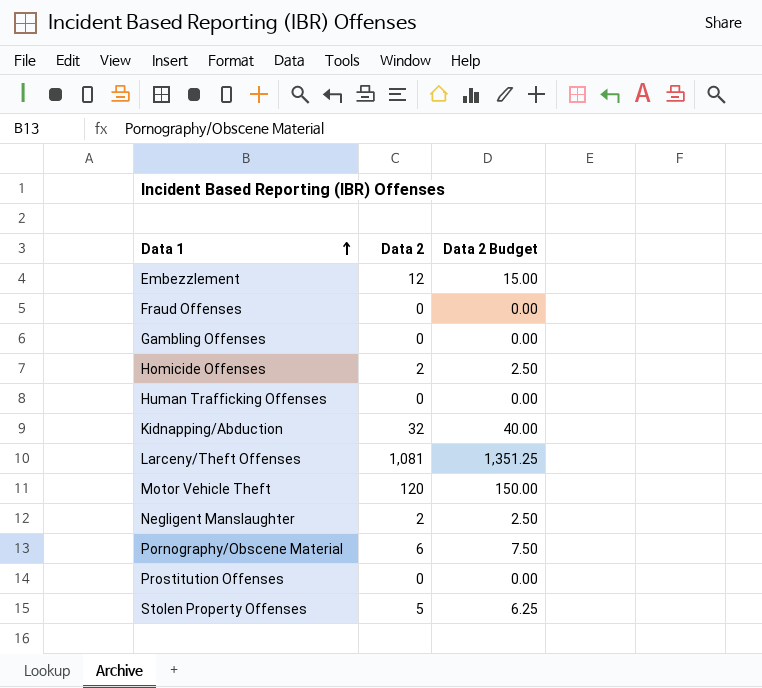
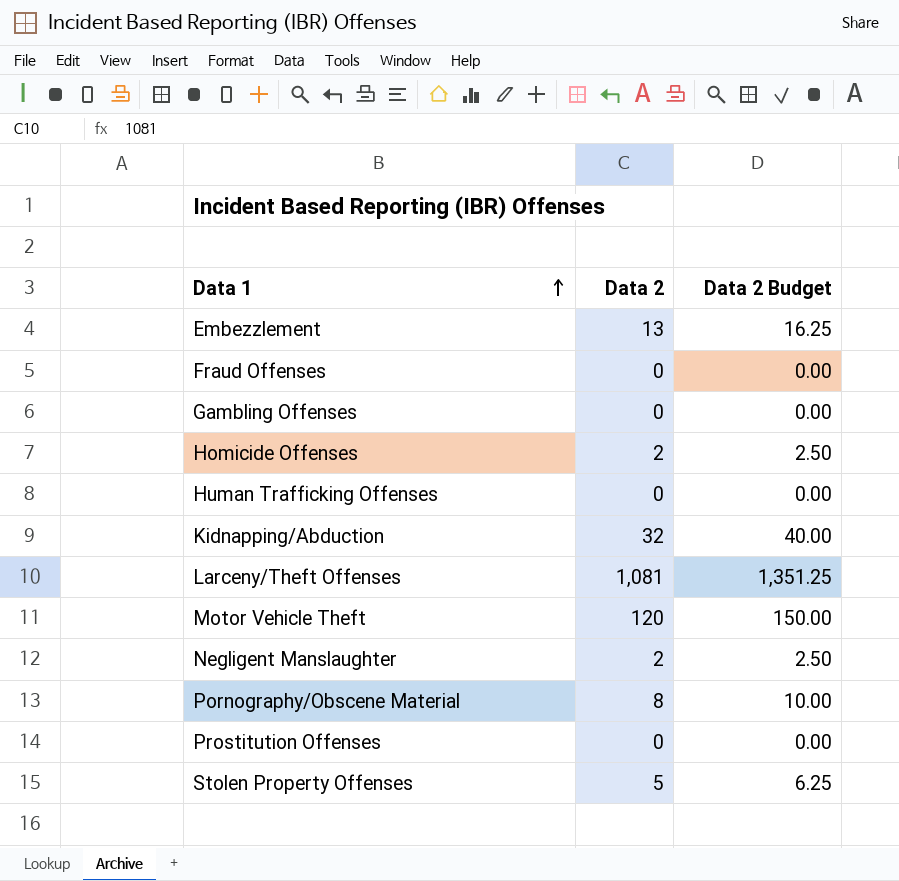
Embezzlement | Data 2: 12 -> 13
Embezzlement | Data 2 Budget: 15.00 -> 16.25
Pornography/Obscene Material | Data 2: 6 -> 8
Pornography/Obscene Material | Data 2 Budget: 7.50 -> 10.00

